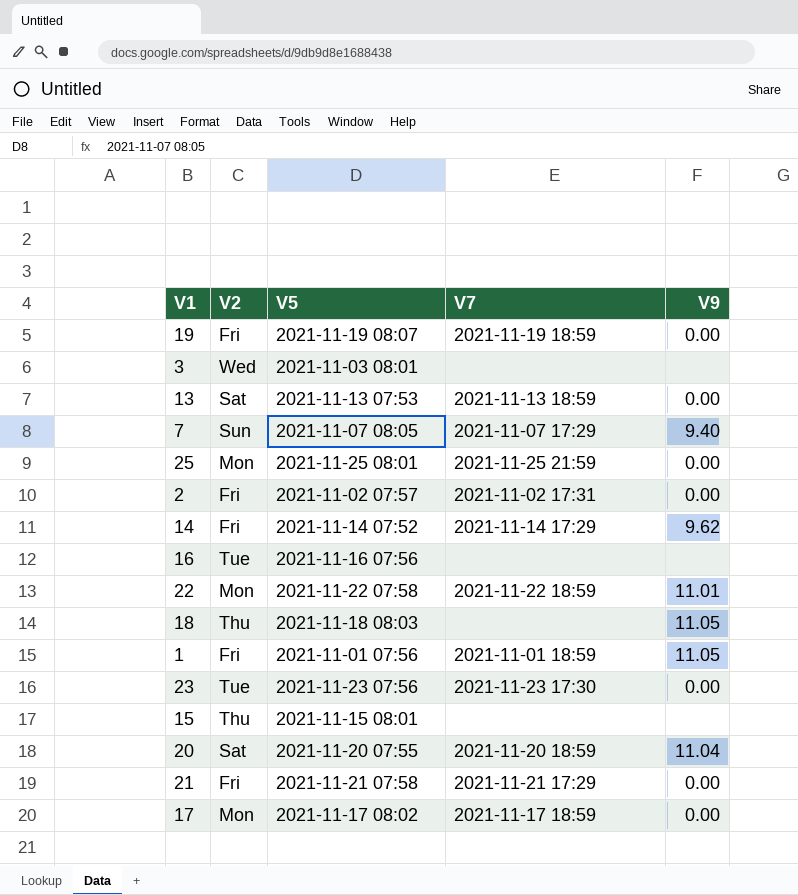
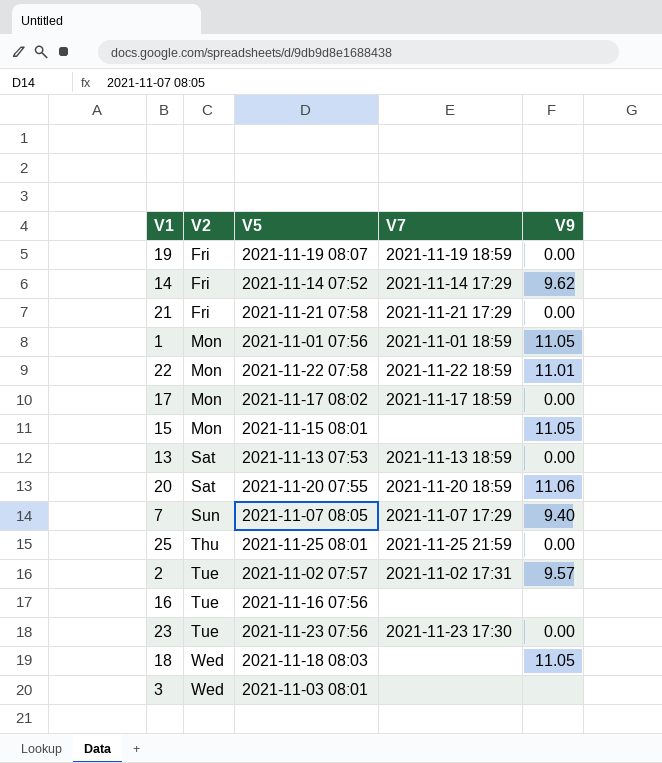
row order: none -> V2 ascending
1 | V2: Fri -> Mon
15 | V2: Thu -> Mon
15 | V9: none -> 11.05
20 | V9: 11.04 -> 11.06
25 | V2: Mon -> Thu
2 | V2: Fri -> Tue
2 | V9: 0.00 -> 9.57
18 | V2: Thu -> Wed

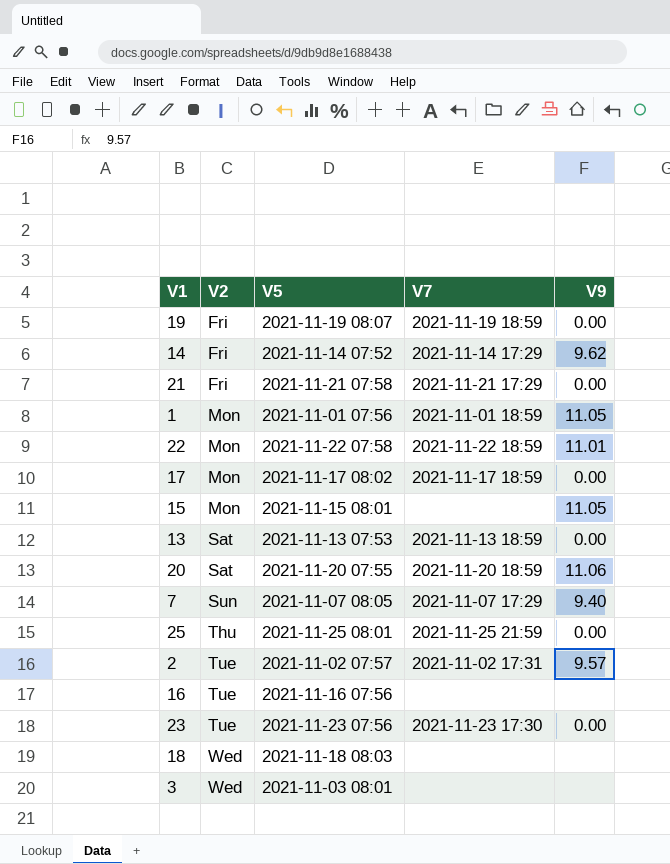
18 | V9: 11.05 -> none

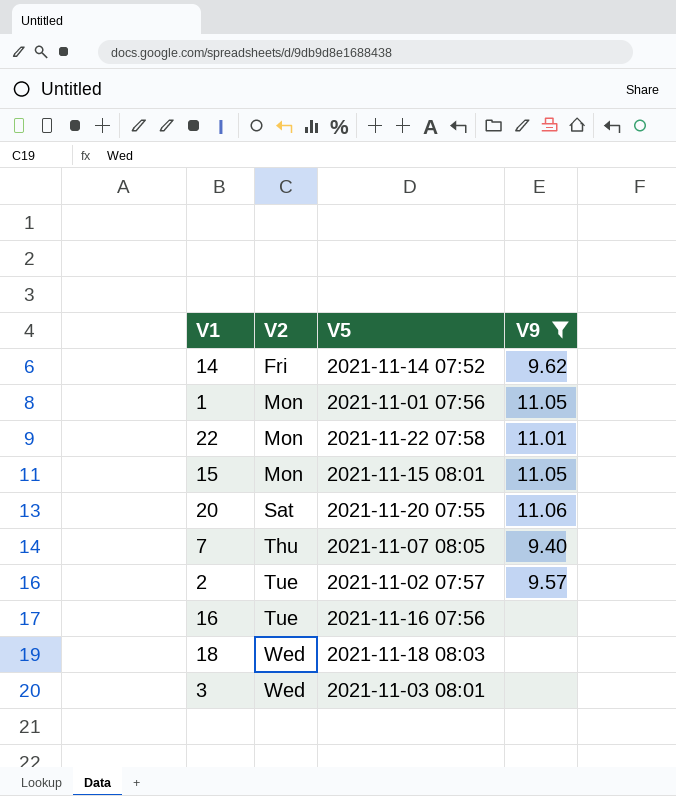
filter: none -> V9 != 0.00
column V7 | position: 4 -> none
7 | V2: Sun -> Thu

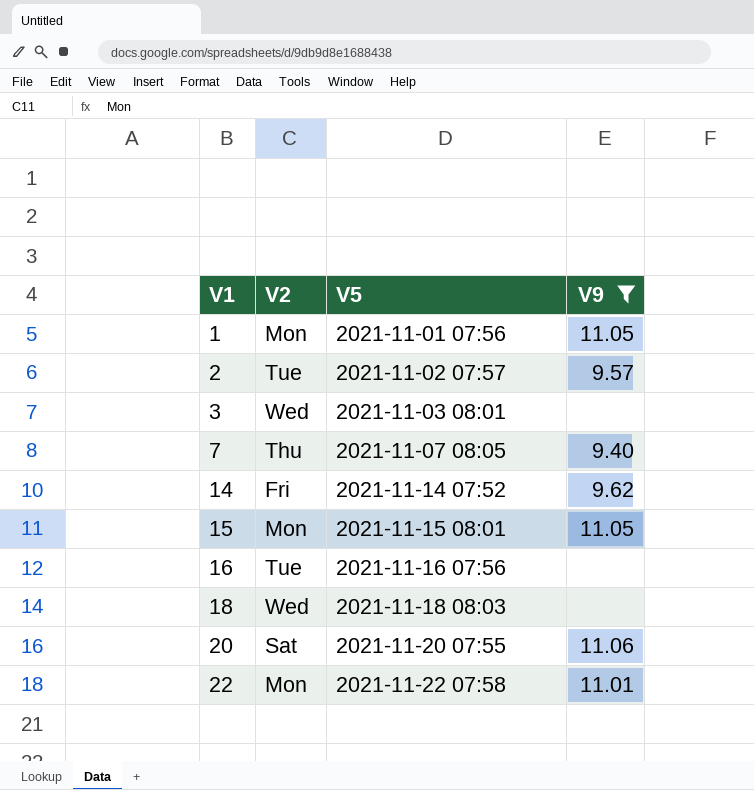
row order: V2 ascending -> V1 ascending

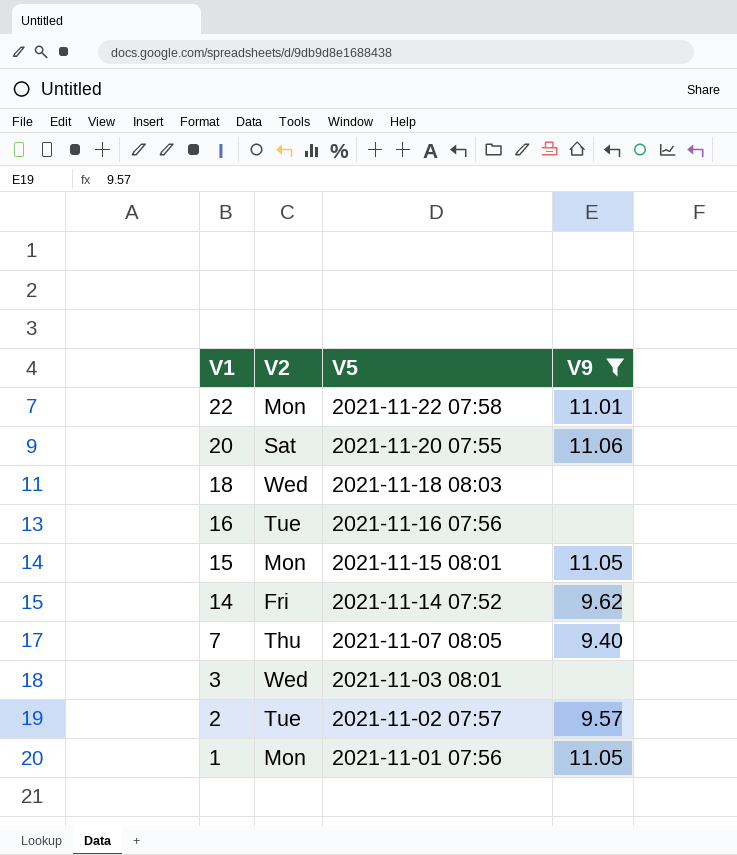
row order: V1 ascending -> V1 descending

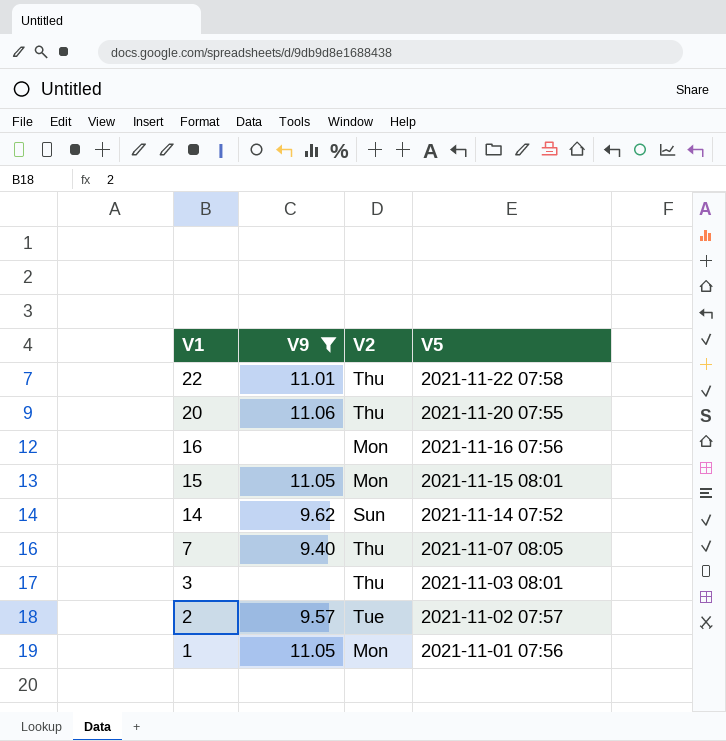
column V9 | position: 4 -> 2
row 18: Wed | 2021-11-18 08:03 | none -> none
22 | V2: Mon -> Thu
20 | V2: Sat -> Thu
16 | V2: Tue -> Mon
14 | V2: Fri -> Sun
3 | V2: Wed -> Thu

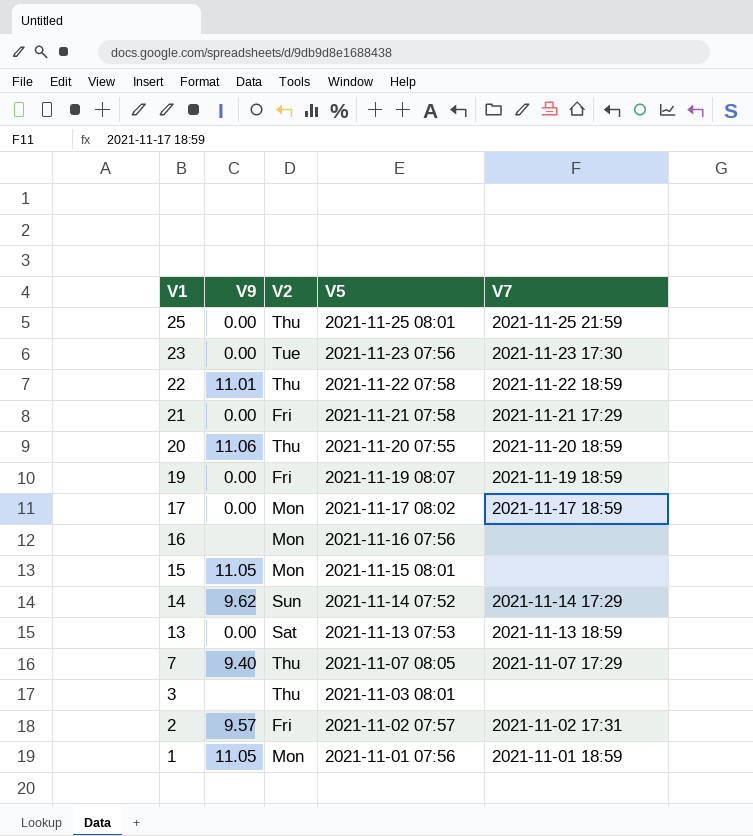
filter: V9 != 0.00 -> none
column V7 | position: none -> 5
2 | V2: Tue -> Fri

